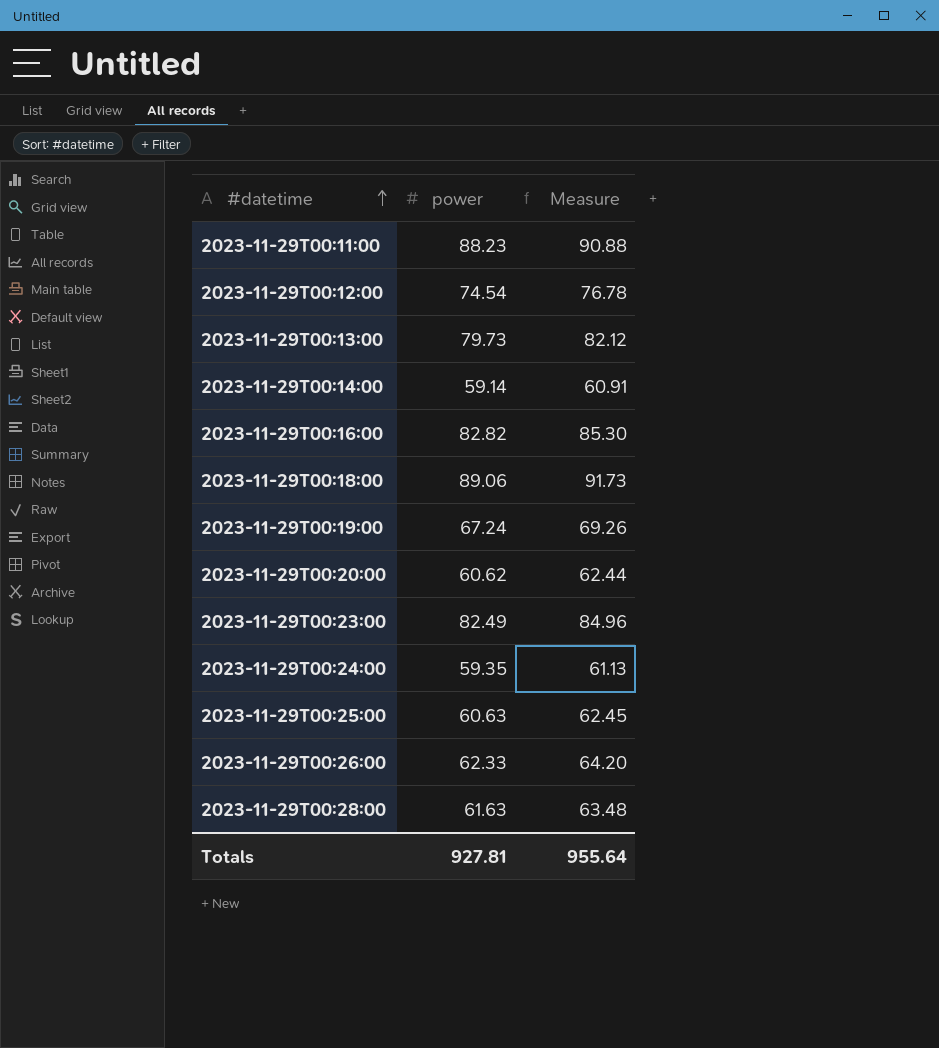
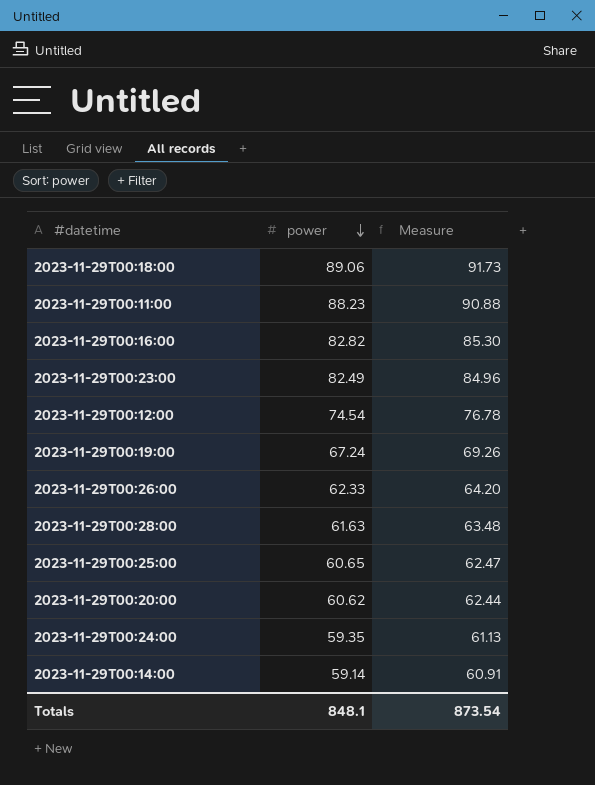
row order: #datetime ascending -> power descending
row 2023-11-29T00:13:00: 79.73 | 82.12 -> none
2023-11-29T00:25:00 | power: 60.63 -> 60.65
2023-11-29T00:25:00 | Measure: 62.45 -> 62.47
Totals | power: 927.81 -> 848.1
Totals | Measure: 955.64 -> 873.54

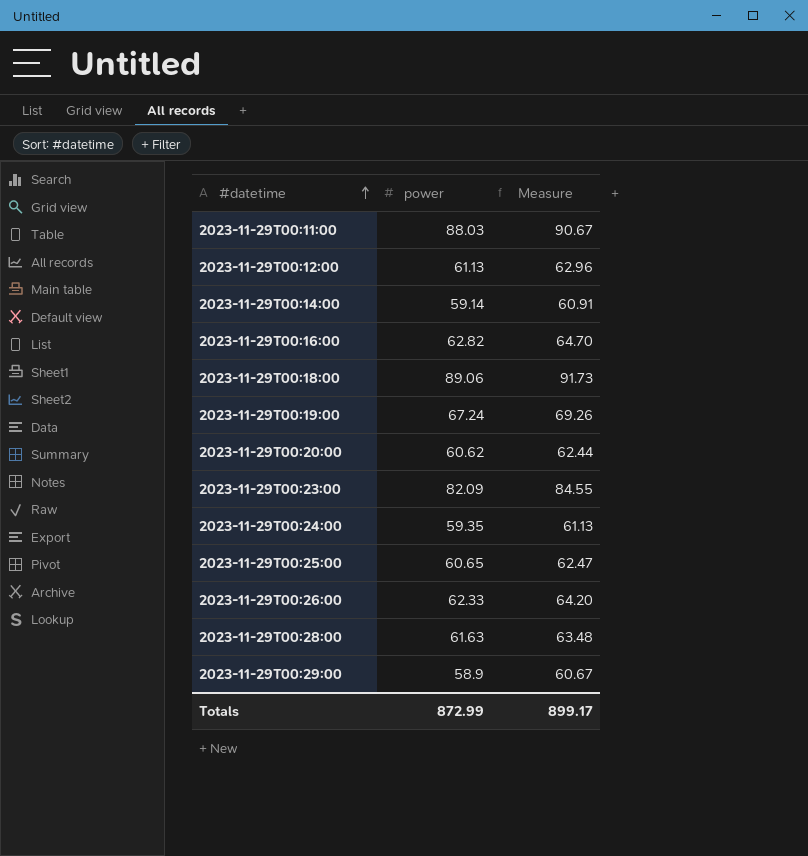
row order: power descending -> #datetime ascending
2023-11-29T00:11:00 | power: 88.23 -> 88.03
2023-11-29T00:11:00 | Measure: 90.88 -> 90.67
2023-11-29T00:12:00 | power: 74.54 -> 61.13
2023-11-29T00:12:00 | Measure: 76.78 -> 62.96
2023-11-29T00:16:00 | power: 82.82 -> 62.82
2023-11-29T00:16:00 | Measure: 85.30 -> 64.70
2023-11-29T00:23:00 | power: 82.49 -> 82.09
2023-11-29T00:23:00 | Measure: 84.96 -> 84.55
row 2023-11-29T00:29:00: none -> 58.9 | 60.67
Totals | power: 848.1 -> 872.99
Totals | Measure: 873.54 -> 899.17

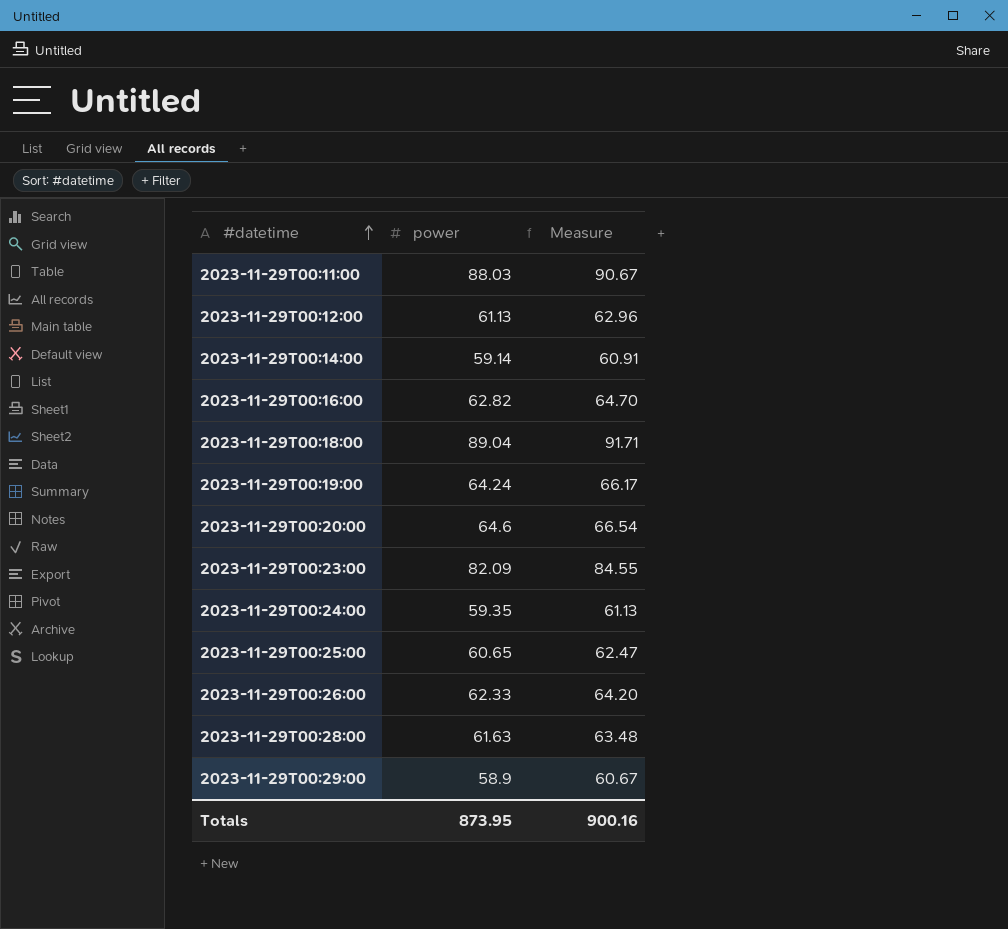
2023-11-29T00:18:00 | power: 89.06 -> 89.04
2023-11-29T00:18:00 | Measure: 91.73 -> 91.71
2023-11-29T00:19:00 | power: 67.24 -> 64.24
2023-11-29T00:19:00 | Measure: 69.26 -> 66.17
2023-11-29T00:20:00 | power: 60.62 -> 64.6
2023-11-29T00:20:00 | Measure: 62.44 -> 66.54
Totals | power: 872.99 -> 873.95
Totals | Measure: 899.17 -> 900.16

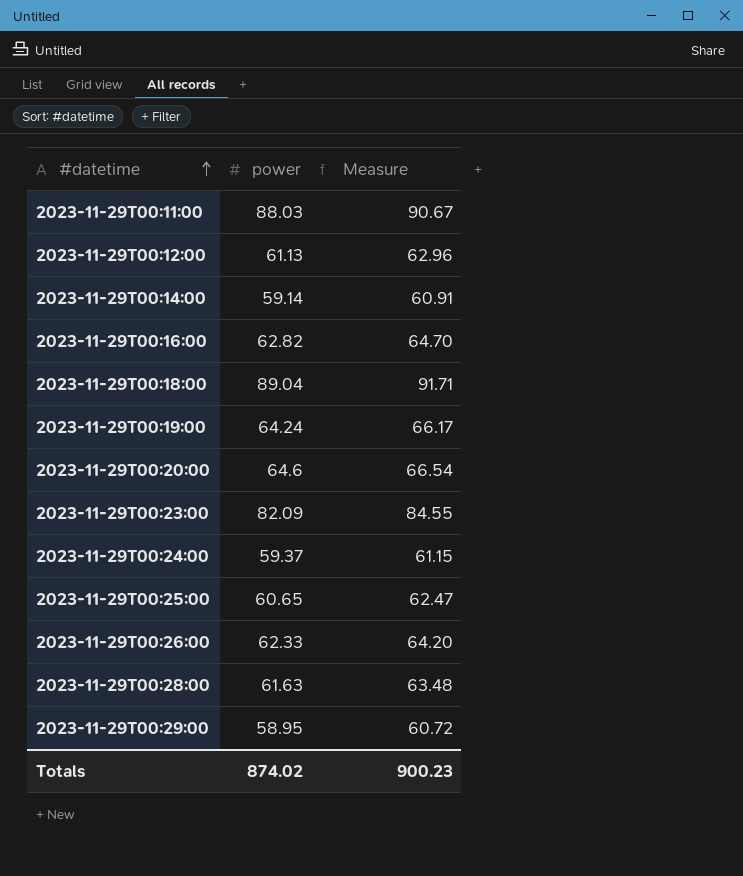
2023-11-29T00:24:00 | power: 59.35 -> 59.37
2023-11-29T00:24:00 | Measure: 61.13 -> 61.15
2023-11-29T00:29:00 | power: 58.9 -> 58.95
2023-11-29T00:29:00 | Measure: 60.67 -> 60.72
Totals | power: 873.95 -> 874.02
Totals | Measure: 900.16 -> 900.23

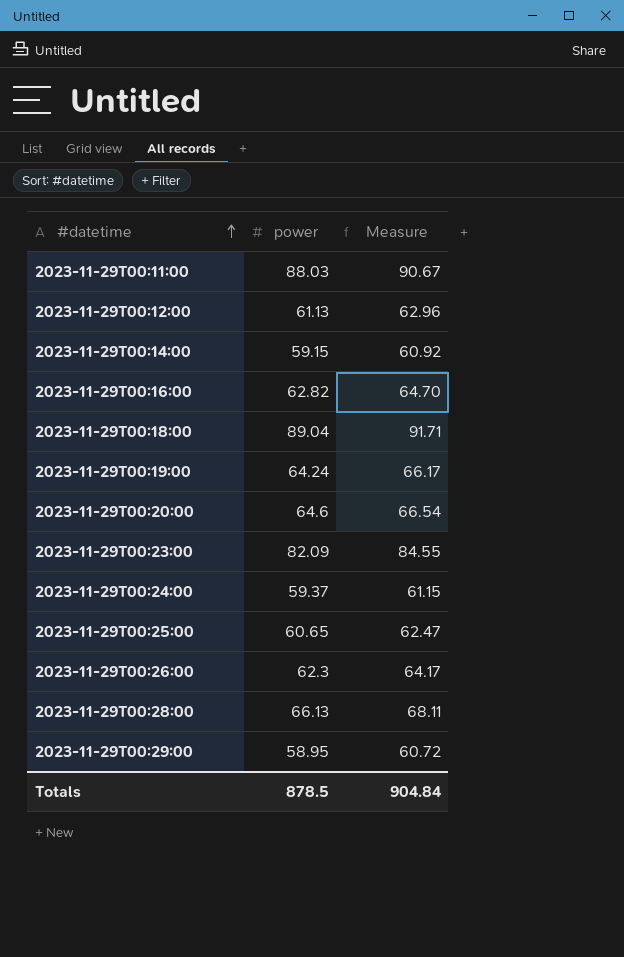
2023-11-29T00:14:00 | power: 59.14 -> 59.15
2023-11-29T00:14:00 | Measure: 60.91 -> 60.92
2023-11-29T00:26:00 | power: 62.33 -> 62.3
2023-11-29T00:26:00 | Measure: 64.20 -> 64.17
2023-11-29T00:28:00 | power: 61.63 -> 66.13
2023-11-29T00:28:00 | Measure: 63.48 -> 68.11
Totals | power: 874.02 -> 878.5
Totals | Measure: 900.23 -> 904.84

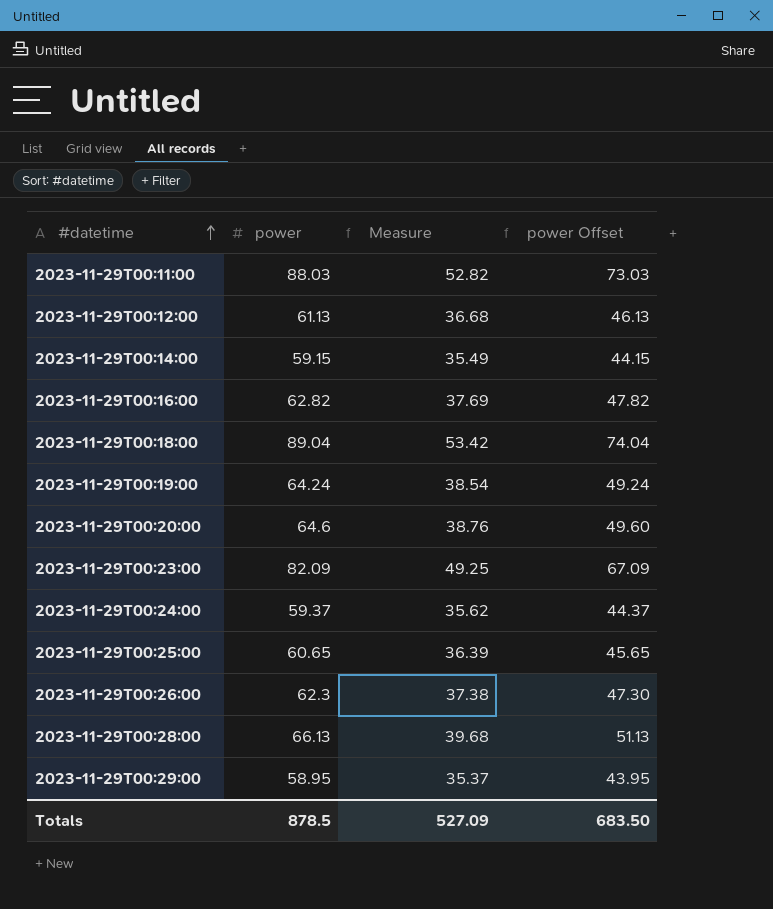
column Measure | formula: [power] * 1.03 -> [power] * 0.6
column power Offset | formula: none -> [power] - 15
Totals | Measure: 904.84 -> 527.09

